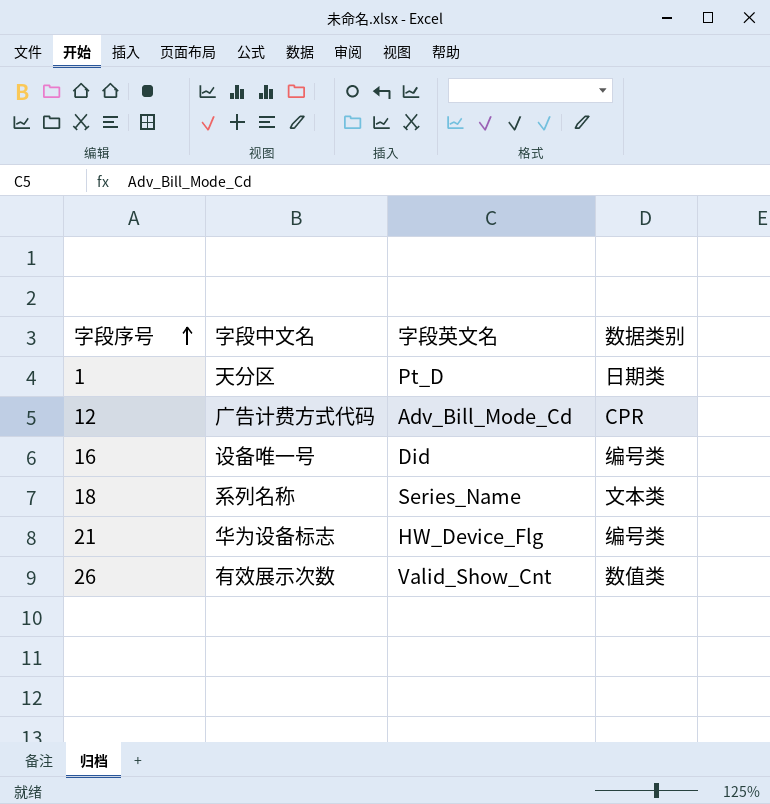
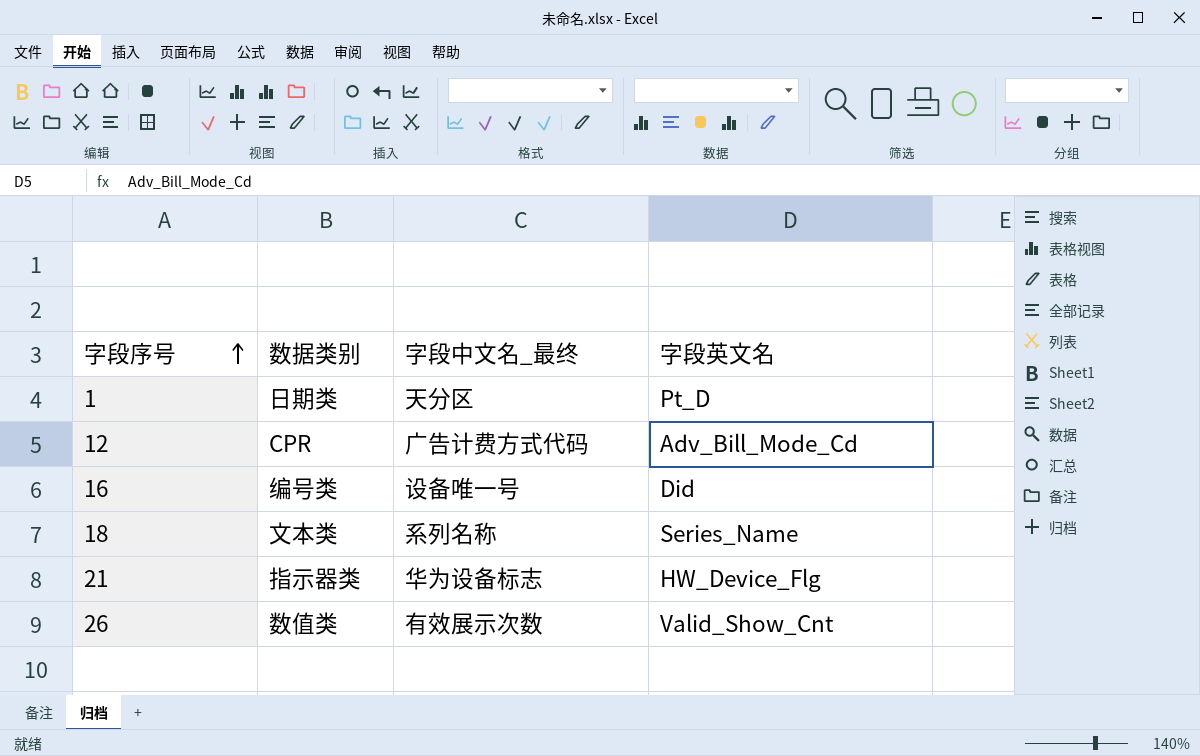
column 数据类别 | position: 4 -> 2
column name: 字段中文名 -> 字段中文名_最终
21 | 数据类别: 编号类 -> 指示器类

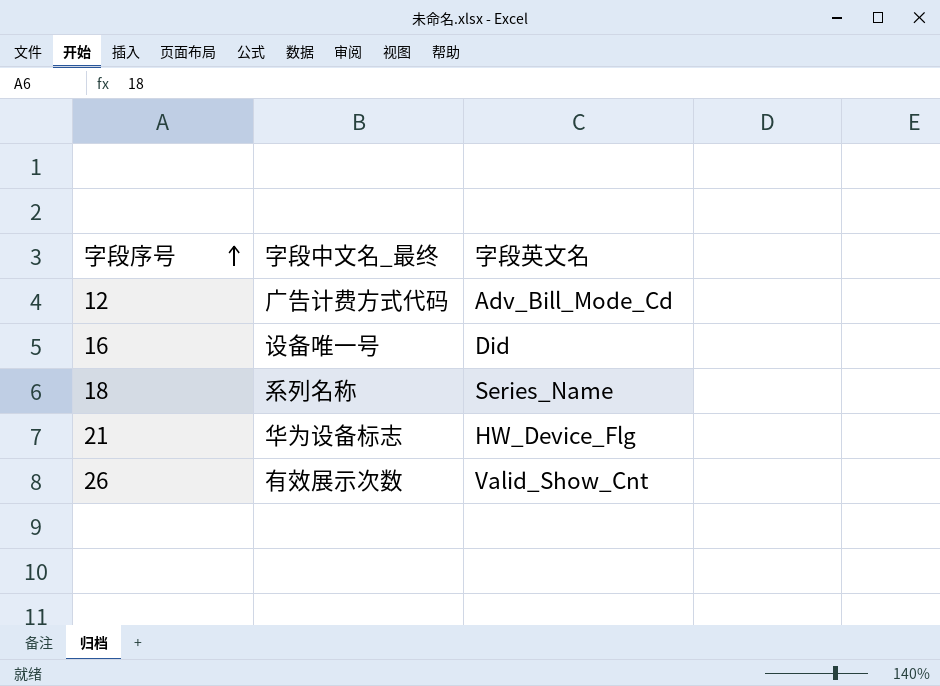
column 数据类别 | position: 2 -> none
row 1: 日期类 | 天分区 | Pt_D -> none

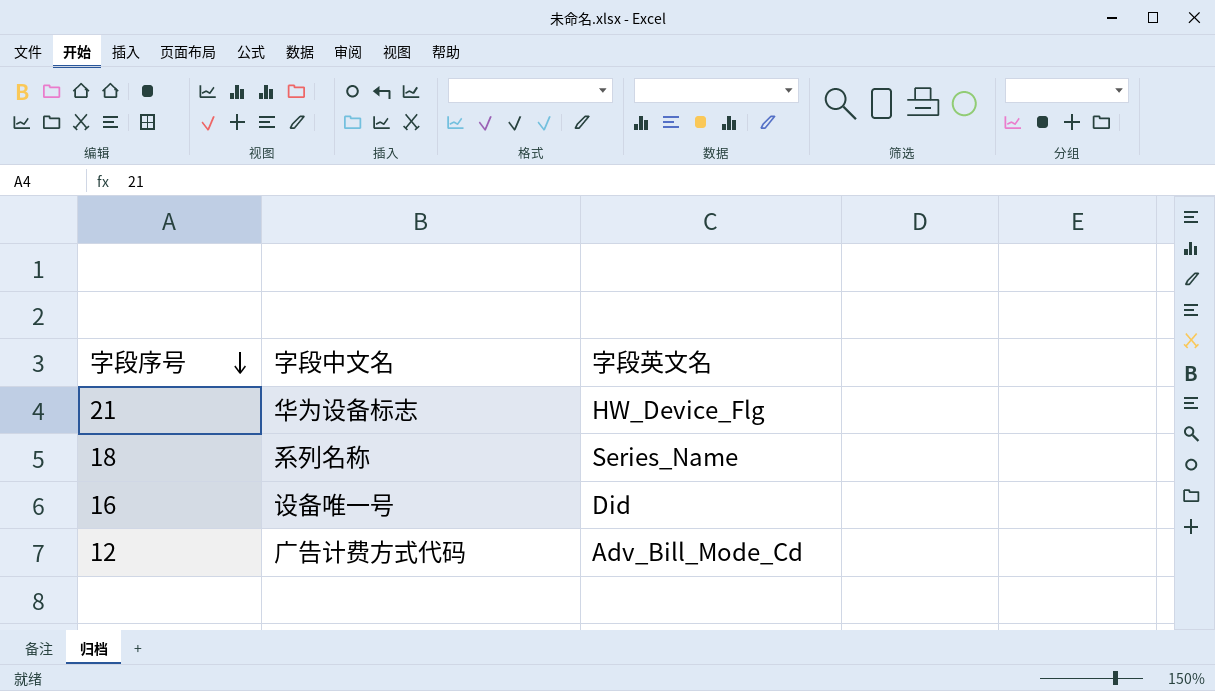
row order: 字段序号 ascending -> 字段序号 descending
column name: 字段中文名_最终 -> 字段中文名
row 26: 有效展示次数 | Valid_Show_Cnt -> none

